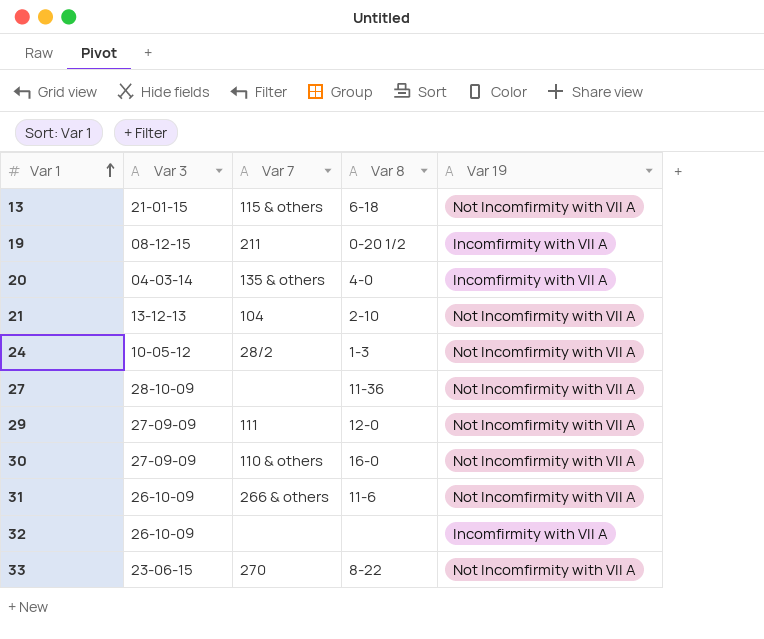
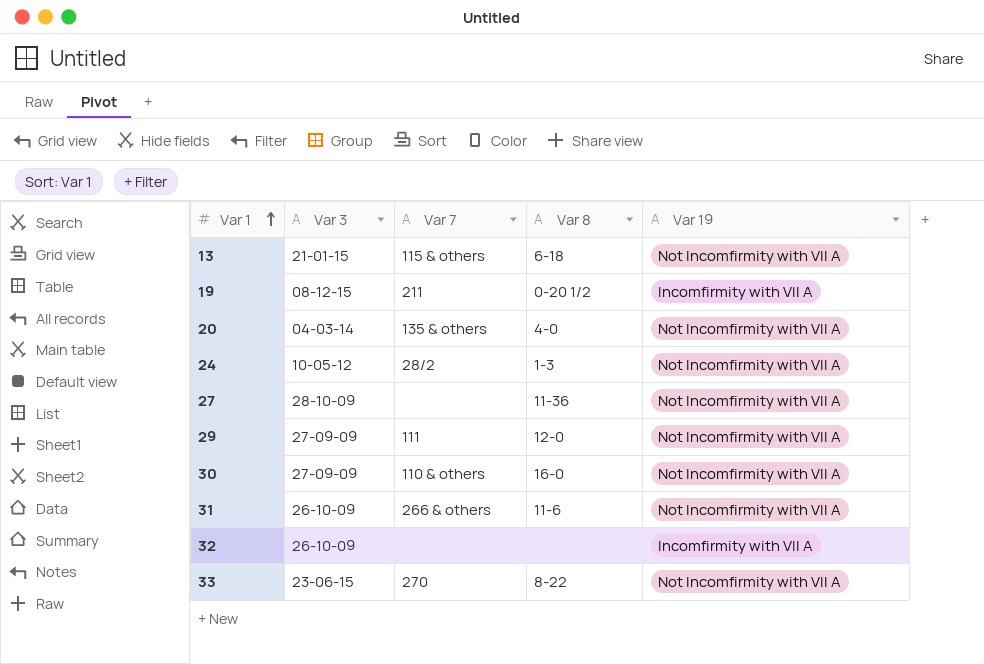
row 21: 13-12-13 | 104 | 2-10 | Not Incomfirmity with VII A -> none
20 | Var 19: Incomfirmity with VII A -> Not Incomfirmity with VII A

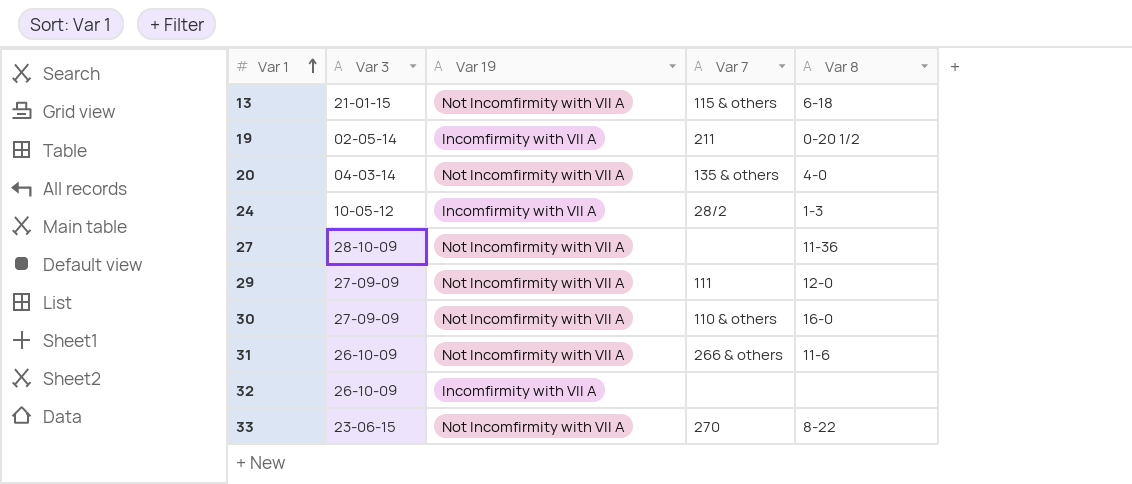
column Var 19 | position: 5 -> 3
19 | Var 3: 08-12-15 -> 02-05-14
24 | Var 19: Not Incomfirmity with VII A -> Incomfirmity with VII A

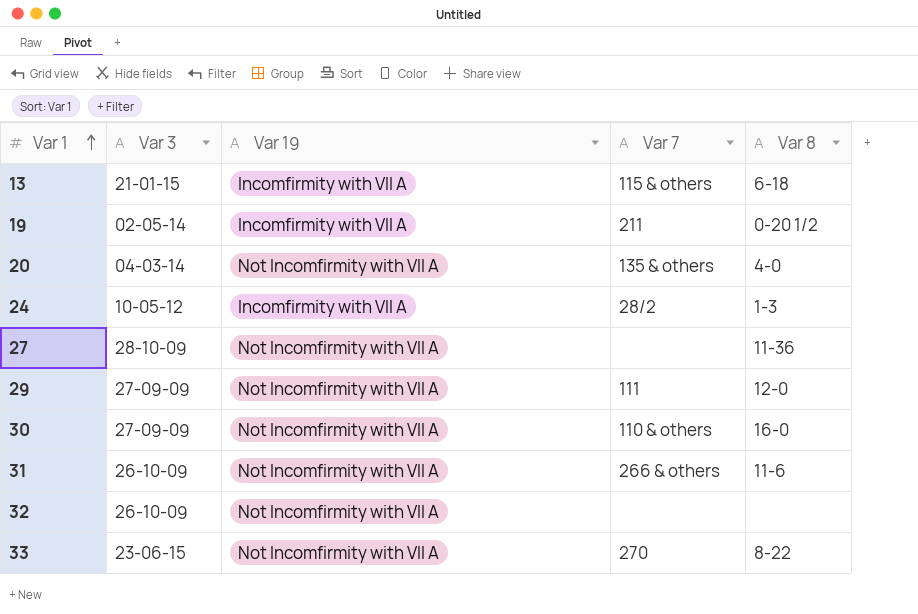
13 | Var 19: Not Incomfirmity with VII A -> Incomfirmity with VII A
32 | Var 19: Incomfirmity with VII A -> Not Incomfirmity with VII A

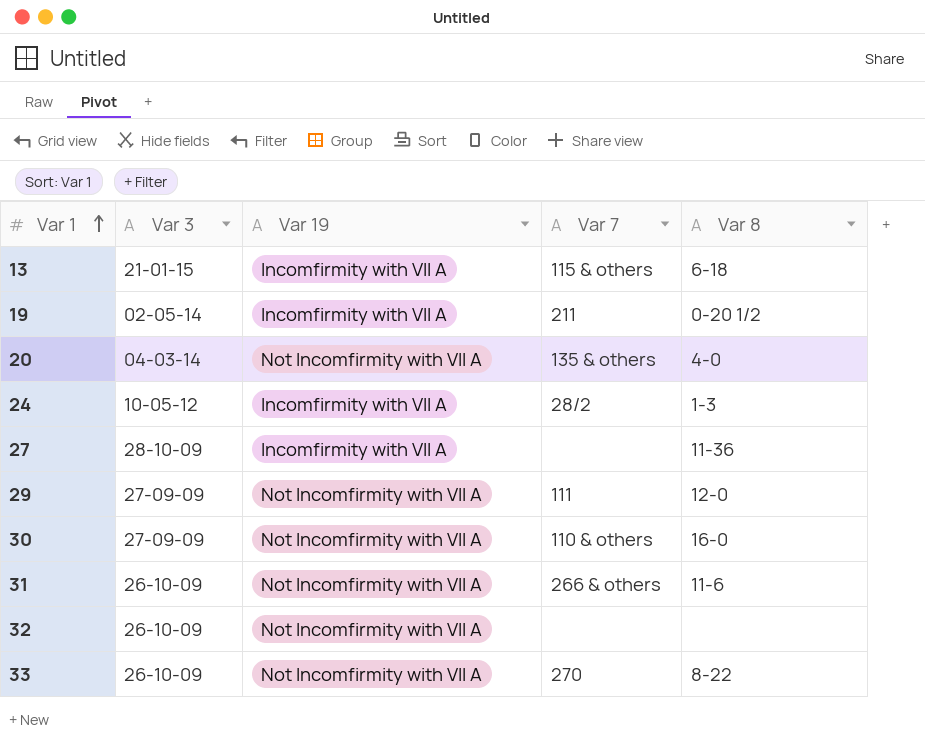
27 | Var 19: Not Incomfirmity with VII A -> Incomfirmity with VII A
33 | Var 3: 23-06-15 -> 26-10-09

